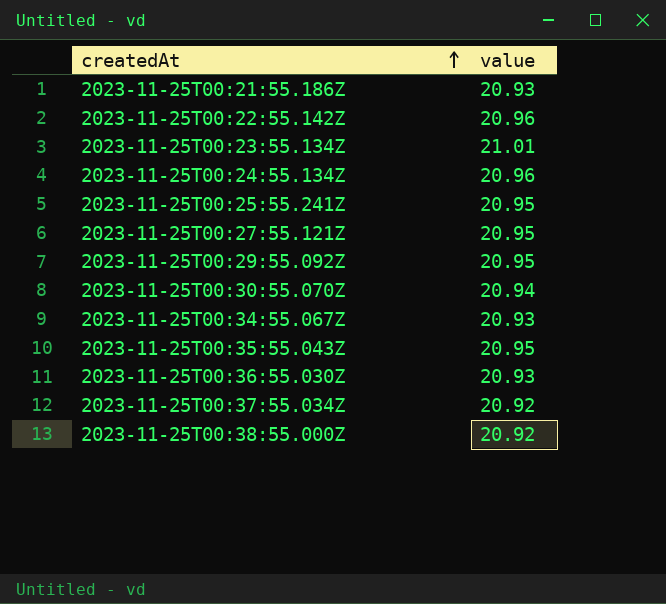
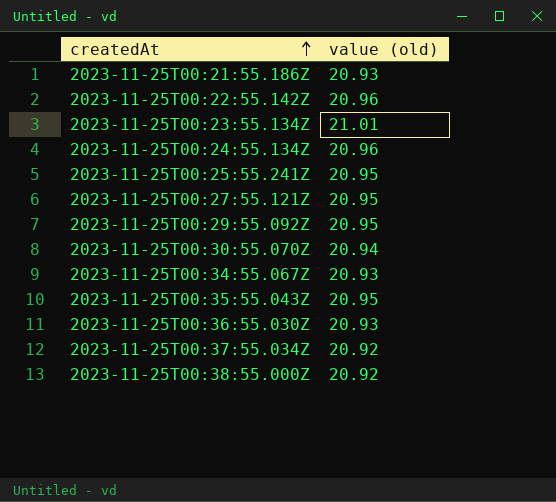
column name: value -> value (old)

